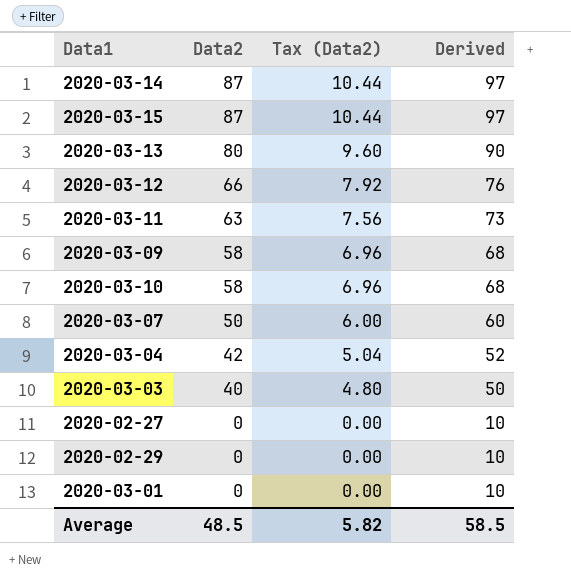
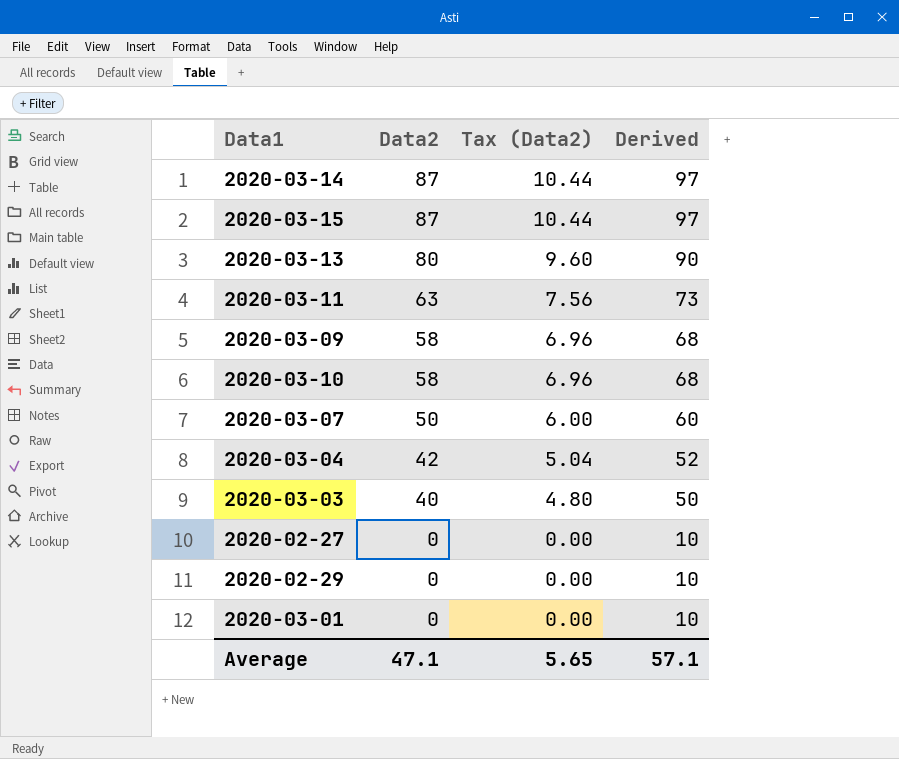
row 2020-03-12: 66 | 7.92 | 76 -> none
Average | Data2: 48.5 -> 47.1
Average | Tax (Data2): 5.82 -> 5.65
Average | Derived: 58.5 -> 57.1

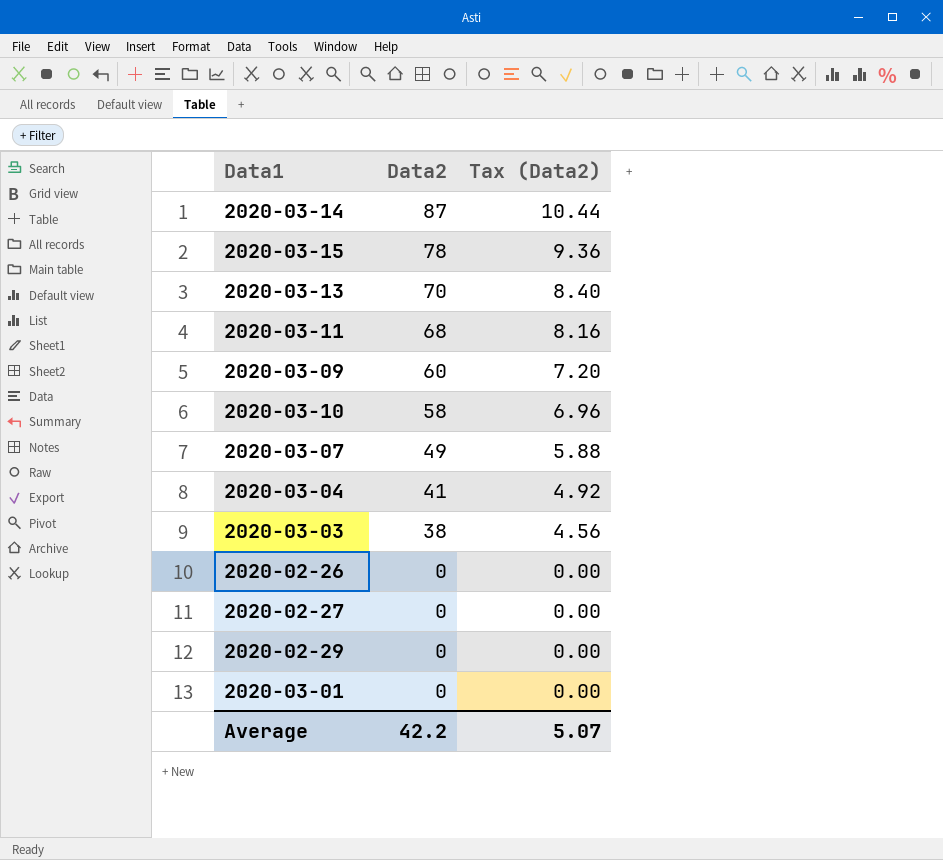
column Derived | formula: [Data2] + 10 -> none
2020-03-15 | Data2: 87 -> 78
2020-03-15 | Tax (Data2): 10.44 -> 9.36
2020-03-13 | Data2: 80 -> 70
2020-03-13 | Tax (Data2): 9.60 -> 8.40
2020-03-11 | Data2: 63 -> 68
2020-03-11 | Tax (Data2): 7.56 -> 8.16
2020-03-09 | Data2: 58 -> 60
2020-03-09 | Tax (Data2): 6.96 -> 7.20
2020-03-07 | Data2: 50 -> 49
2020-03-07 | Tax (Data2): 6.00 -> 5.88
2020-03-04 | Data2: 42 -> 41
2020-03-04 | Tax (Data2): 5.04 -> 4.92
2020-03-03 | Data2: 40 -> 38
2020-03-03 | Tax (Data2): 4.80 -> 4.56
row 2020-02-26: none -> 0 | 0.00
Average | Data2: 47.1 -> 42.2
Average | Tax (Data2): 5.65 -> 5.07

